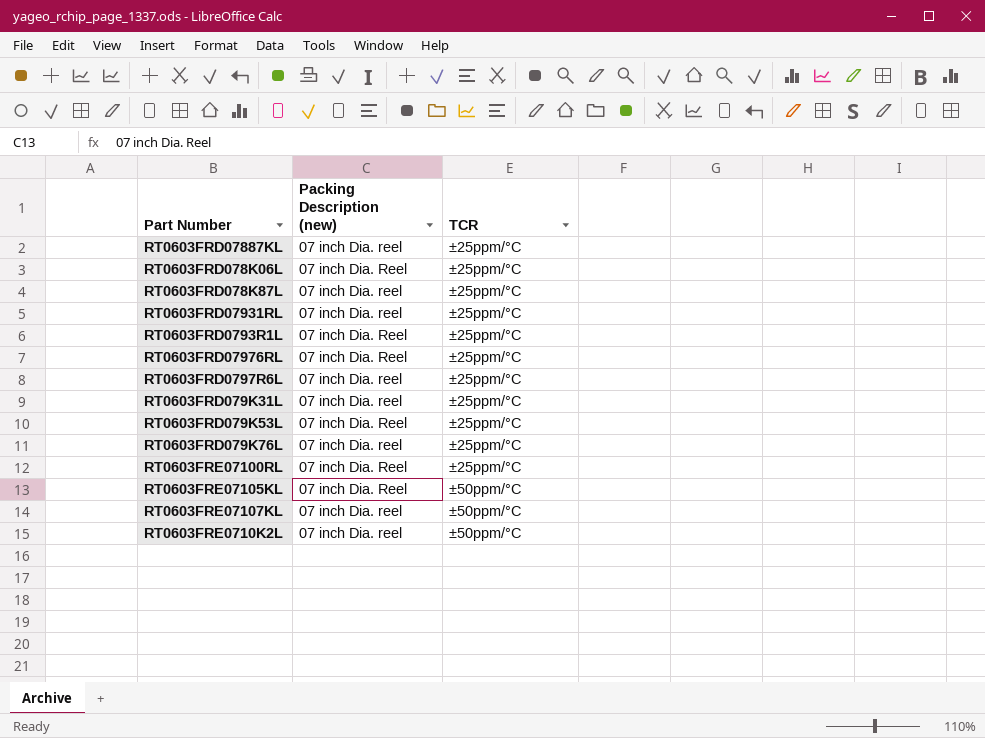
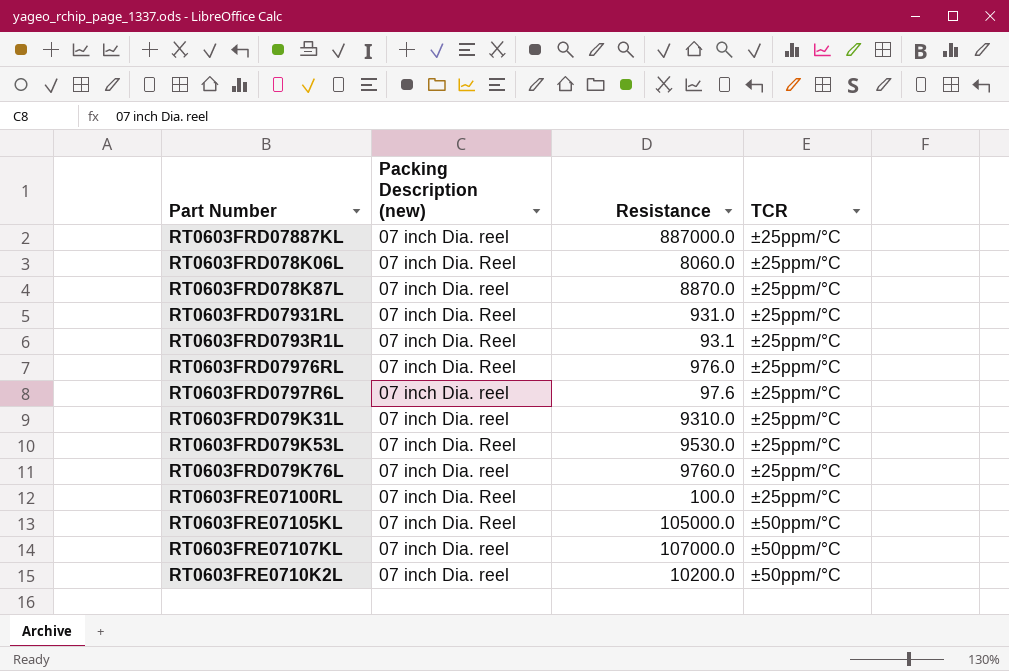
column Resistance | position: none -> 3
RT0603FRD07931RL | Packing Description (new): 07 inch Dia. reel -> 07 inch Dia. Reel

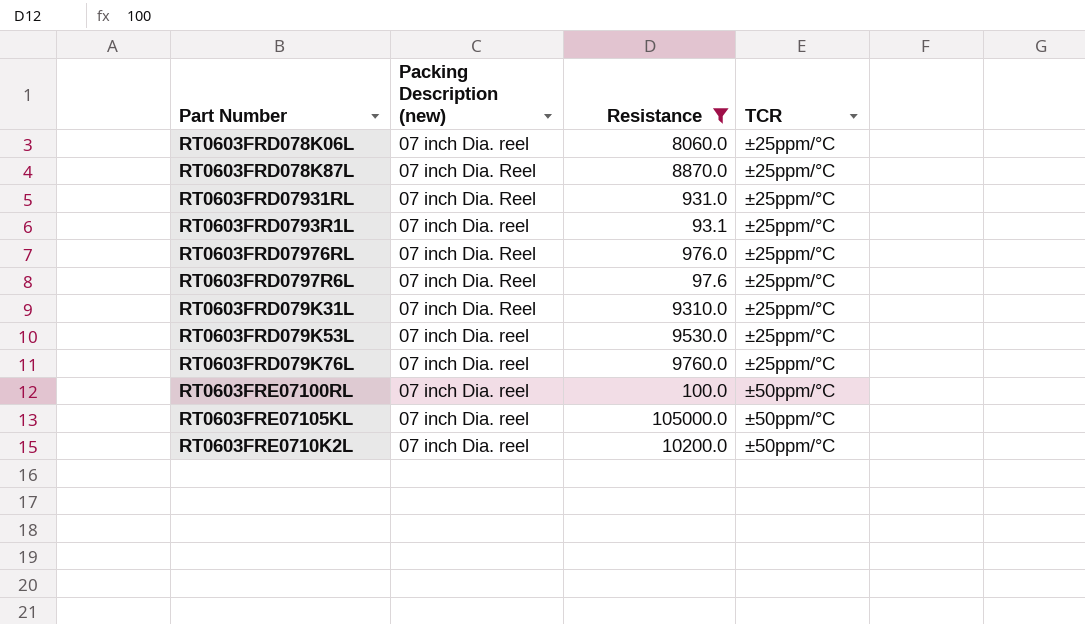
filter: none -> Resistance <= 105000.0
RT0603FRD078K06L | Packing Description (new): 07 inch Dia. Reel -> 07 inch Dia. reel
RT0603FRD078K87L | Packing Description (new): 07 inch Dia. reel -> 07 inch Dia. Reel
RT0603FRD0793R1L | Packing Description (new): 07 inch Dia. Reel -> 07 inch Dia. reel
RT0603FRD0797R6L | Packing Description (new): 07 inch Dia. reel -> 07 inch Dia. Reel
RT0603FRD079K31L | Packing Description (new): 07 inch Dia. reel -> 07 inch Dia. Reel
RT0603FRD079K53L | Packing Description (new): 07 inch Dia. Reel -> 07 inch Dia. reel
RT0603FRE07100RL | Packing Description (new): 07 inch Dia. Reel -> 07 inch Dia. reel
RT0603FRE07100RL | TCR: ±25ppm/°C -> ±50ppm/°C
RT0603FRE07105KL | Packing Description (new): 07 inch Dia. Reel -> 07 inch Dia. reel

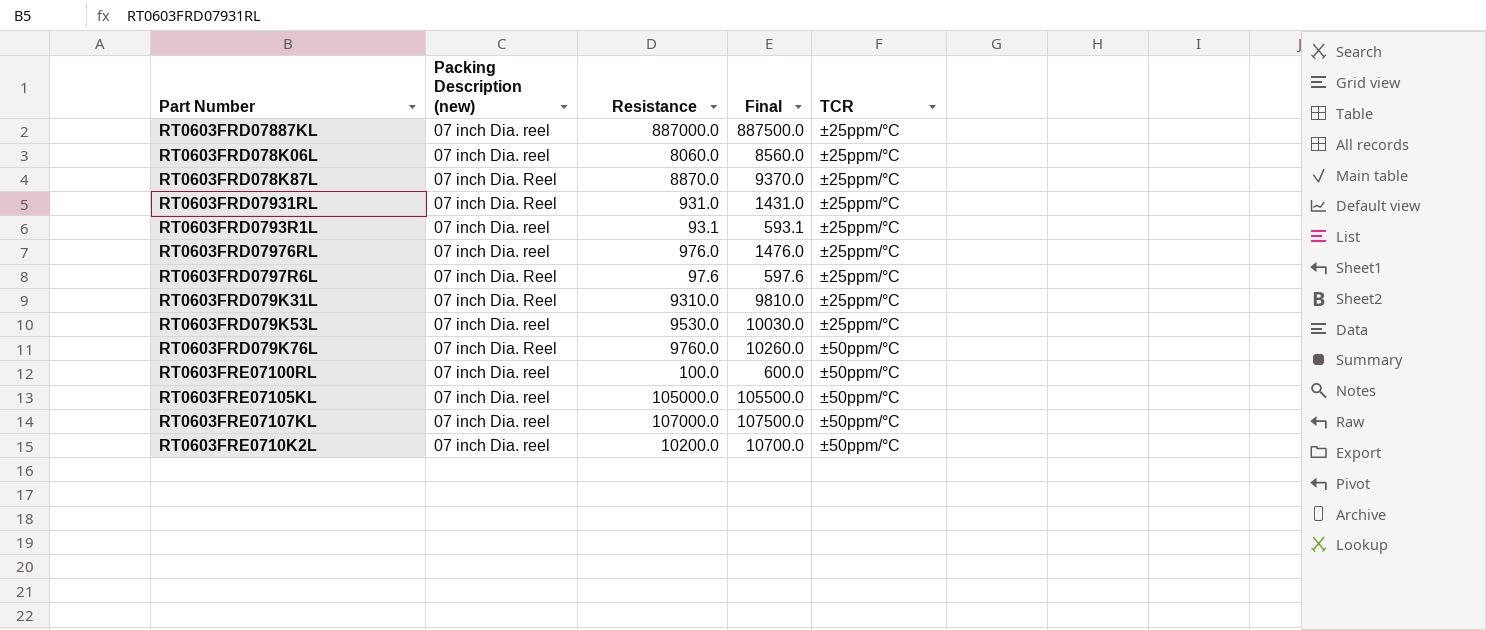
filter: Resistance <= 105000.0 -> none
column Final | formula: none -> [Resistance] + 500
RT0603FRD07976RL | Packing Description (new): 07 inch Dia. Reel -> 07 inch Dia. reel
RT0603FRD079K76L | Packing Description (new): 07 inch Dia. reel -> 07 inch Dia. Reel
RT0603FRD079K76L | TCR: ±25ppm/°C -> ±50ppm/°C

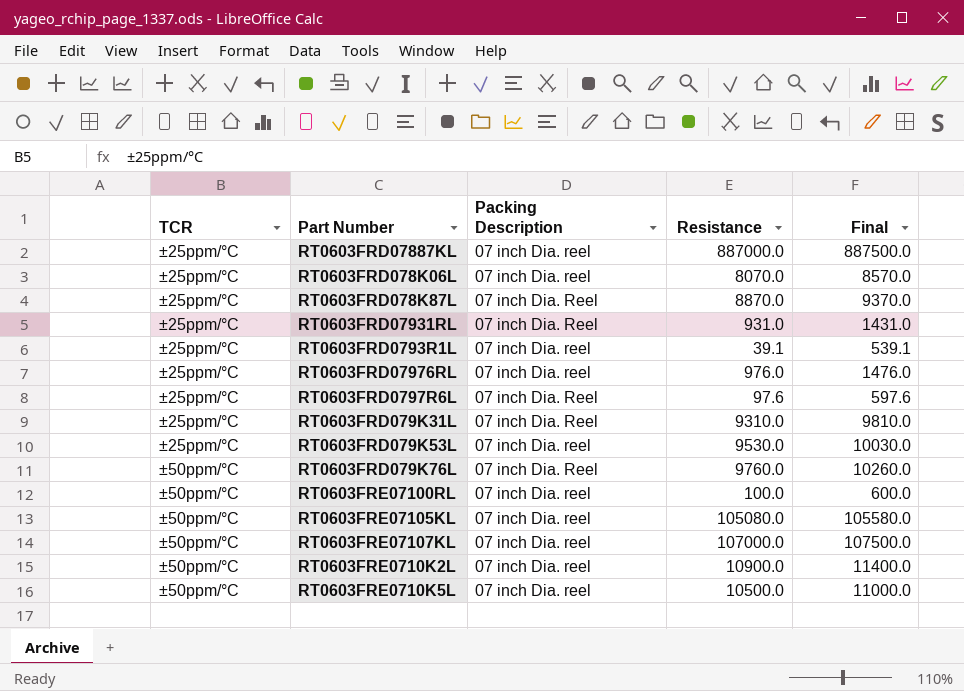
column TCR | position: 5 -> 1
column name: Packing Description (new) -> Packing Description
RT0603FRD078K06L | Resistance: 8060.0 -> 8070.0
RT0603FRD078K06L | Final: 8560.0 -> 8570.0
RT0603FRD0793R1L | Resistance: 93.1 -> 39.1
RT0603FRD0793R1L | Final: 593.1 -> 539.1
RT0603FRE07105KL | Resistance: 105000.0 -> 105080.0
RT0603FRE07105KL | Final: 105500.0 -> 105580.0
RT0603FRE0710K2L | Resistance: 10200.0 -> 10900.0
RT0603FRE0710K2L | Final: 10700.0 -> 11400.0
row RT0603FRE0710K5L: none -> ±50ppm/°C | 07 inch Dia. reel | 10500.0 | 11000.0

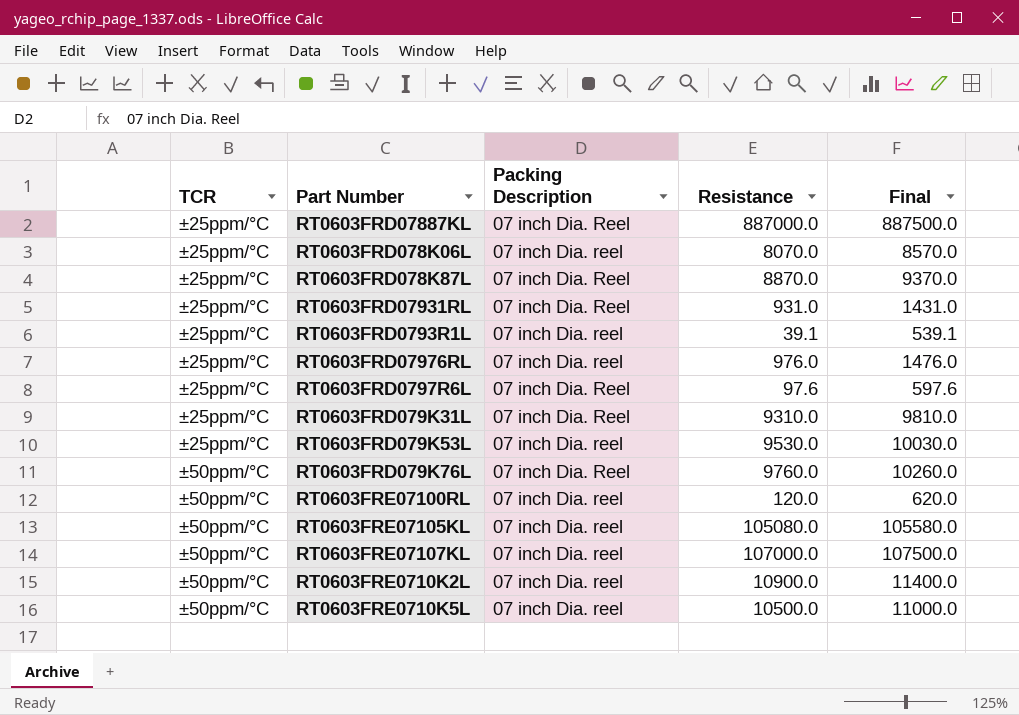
RT0603FRD07887KL | Packing Description: 07 inch Dia. reel -> 07 inch Dia. Reel
RT0603FRE07100RL | Resistance: 100.0 -> 120.0
RT0603FRE07100RL | Final: 600.0 -> 620.0

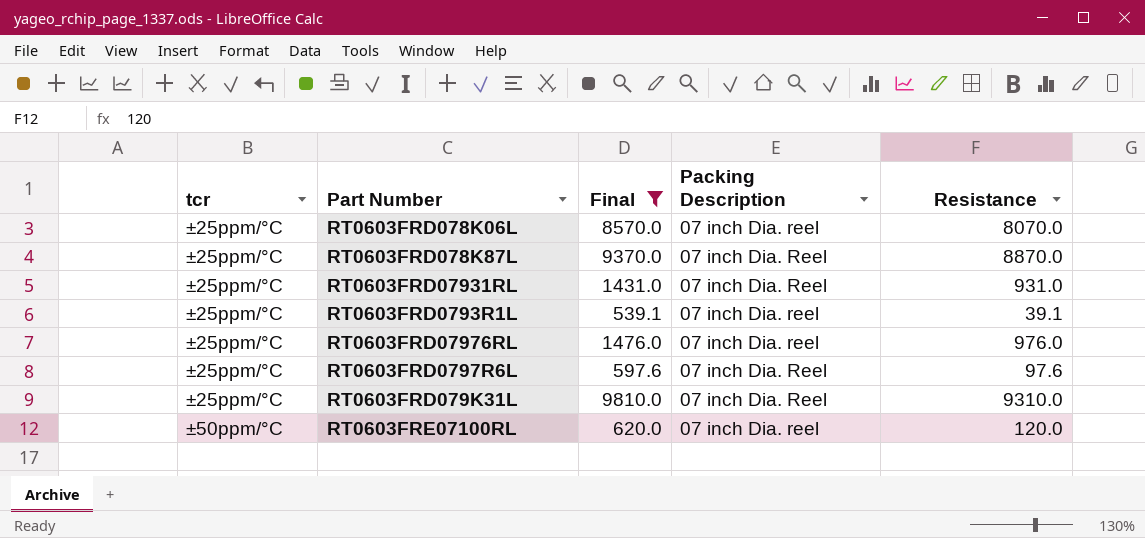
filter: none -> Final <= 9810.0
column name: TCR -> tcr
column Final | position: 5 -> 3

